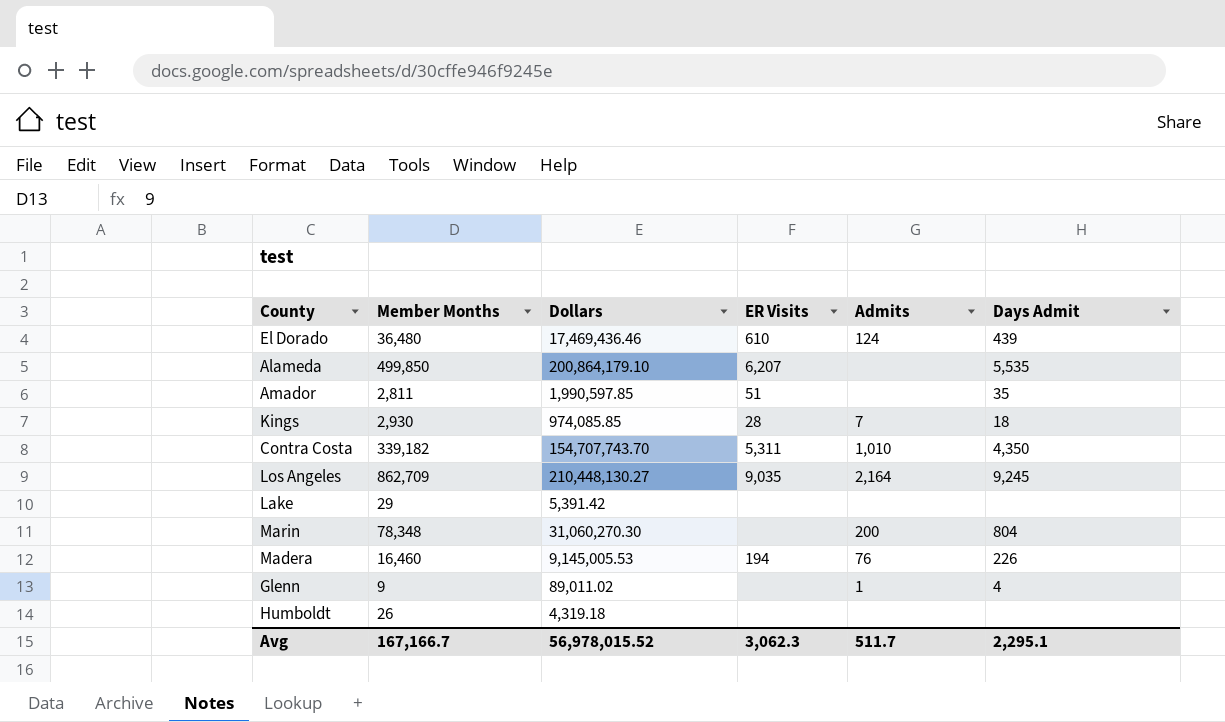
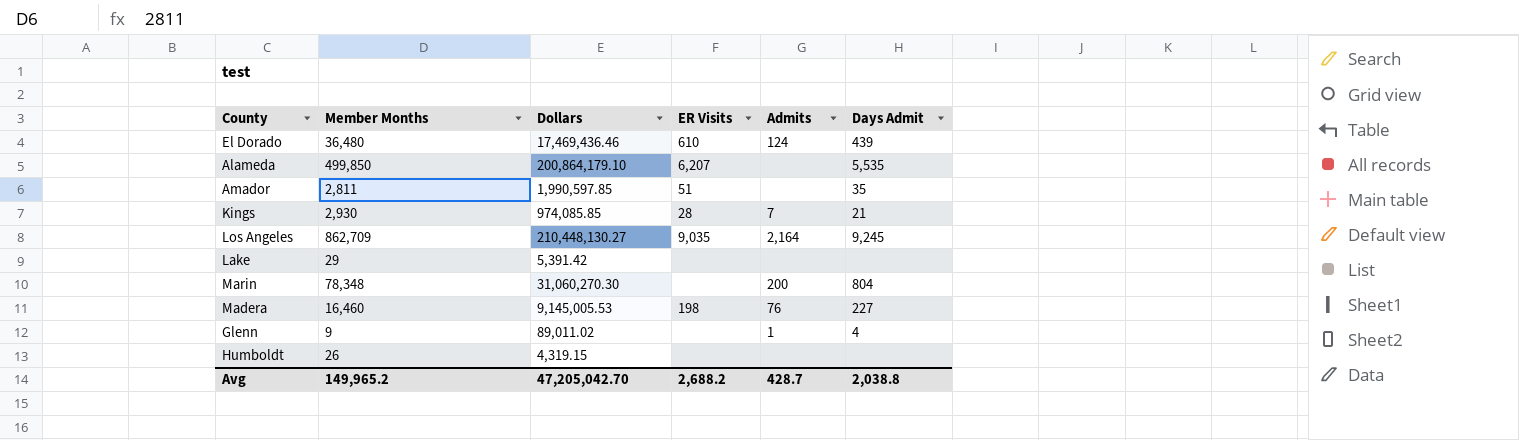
row Contra Costa: 339,182 | 154,707,743.70 | 5,311 | 1,010 | 4,350 -> none
Kings | Days Admit: 18 -> 21
Madera | ER Visits: 194 -> 198
Madera | Days Admit: 226 -> 227
Humboldt | Dollars: 4,319.18 -> 4,319.15
Avg | Member Months: 167,166.7 -> 149,965.2
Avg | Dollars: 56,978,015.52 -> 47,205,042.70
Avg | ER Visits: 3,062.3 -> 2,688.2
Avg | Admits: 511.7 -> 428.7
Avg | Days Admit: 2,295.1 -> 2,038.8

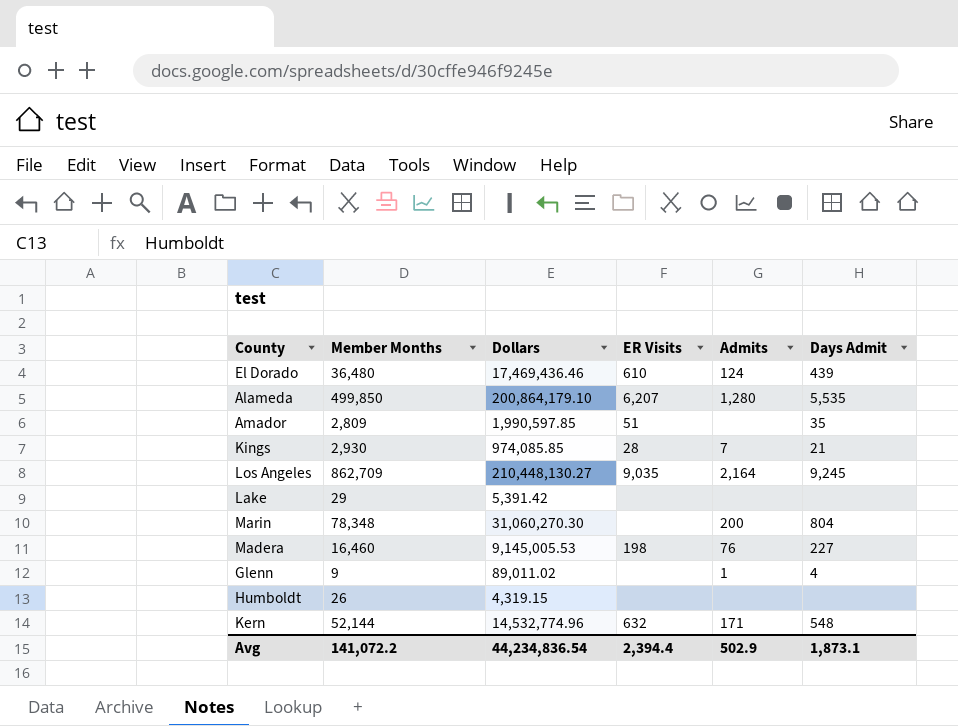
Alameda | Admits: none -> 1,280
Amador | Member Months: 2,811 -> 2,809
row Kern: none -> 52,144 | 14,532,774.96 | 632 | 171 | 548
Avg | Member Months: 149,965.2 -> 141,072.2
Avg | Dollars: 47,205,042.70 -> 44,234,836.54
Avg | ER Visits: 2,688.2 -> 2,394.4
Avg | Admits: 428.7 -> 502.9
Avg | Days Admit: 2,038.8 -> 1,873.1

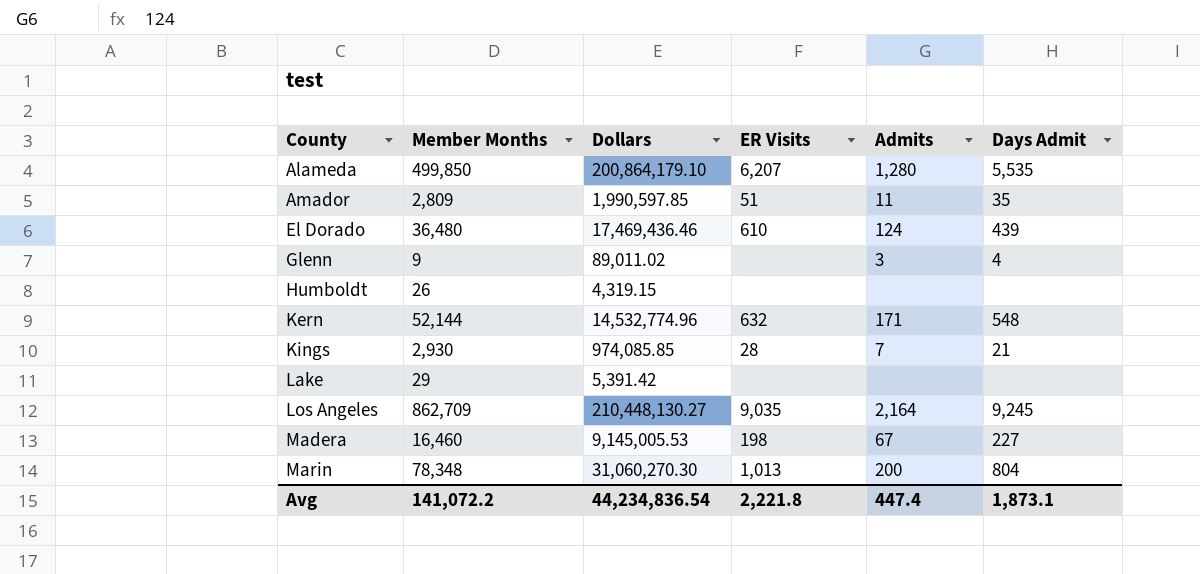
row order: none -> County ascending
Amador | Admits: none -> 11
Glenn | Admits: 1 -> 3
Madera | Admits: 76 -> 67
Marin | ER Visits: none -> 1,013
Avg | ER Visits: 2,394.4 -> 2,221.8
Avg | Admits: 502.9 -> 447.4

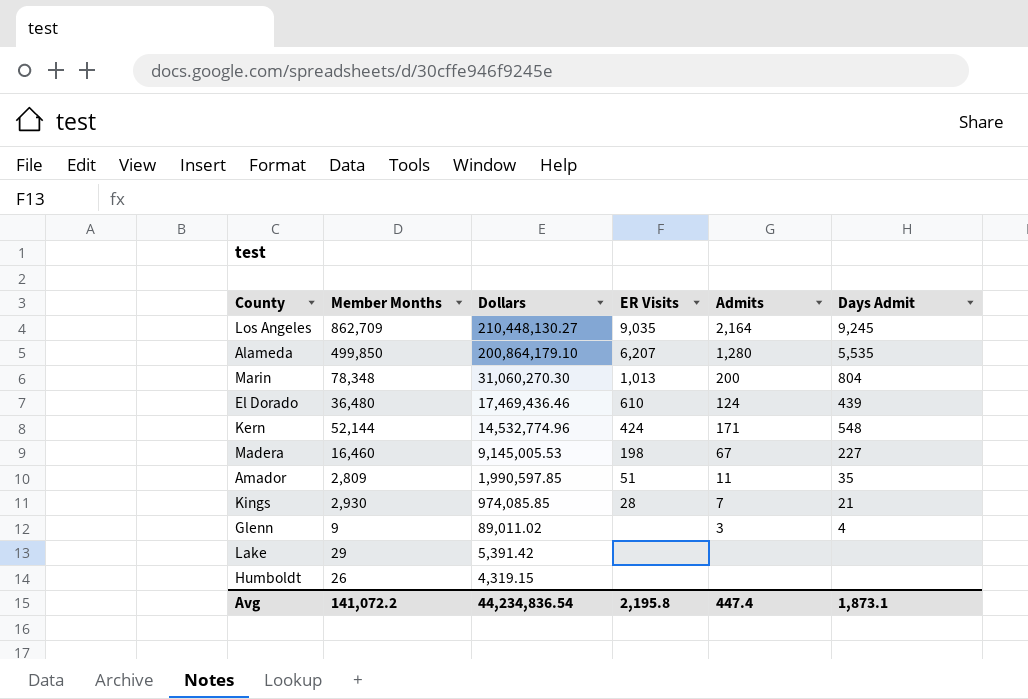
row order: County ascending -> Dollars descending
Kern | ER Visits: 632 -> 424
Avg | ER Visits: 2,221.8 -> 2,195.8

